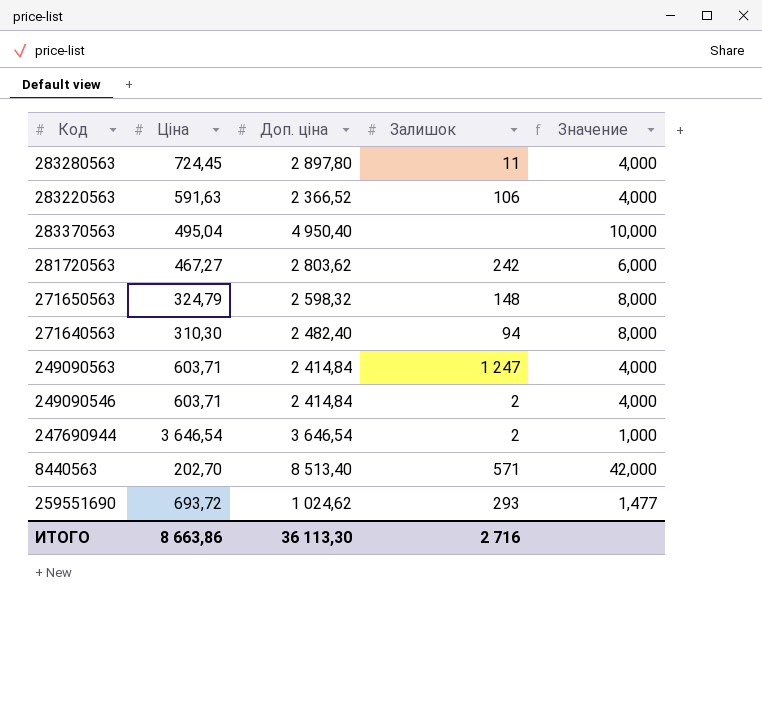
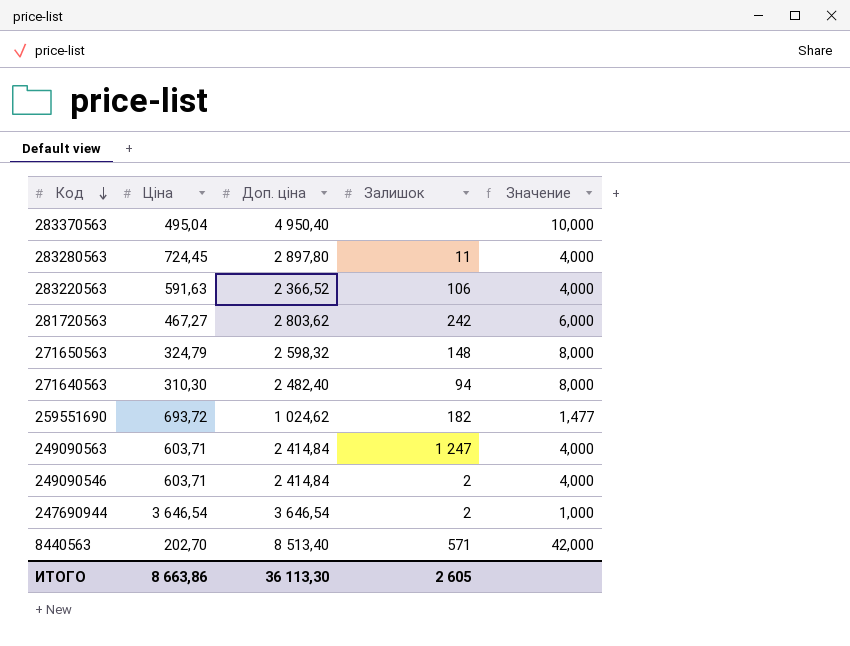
row order: none -> Код descending
259551690 | Залишок: 293 -> 182
ИТОГО | Залишок: 2 716 -> 2 605

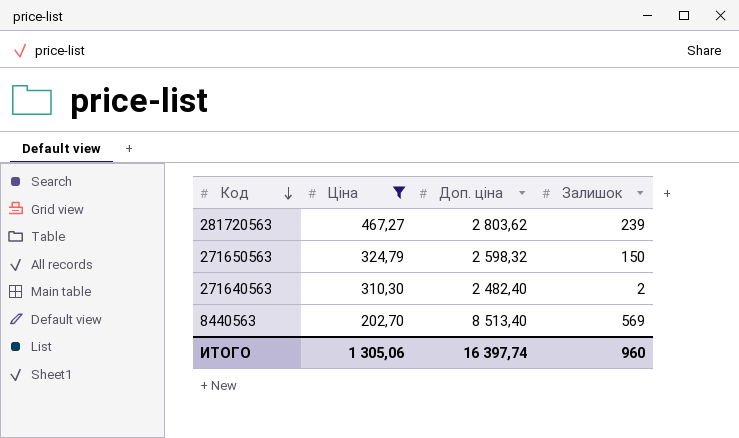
filter: none -> Ціна <= 467,27
column Значение | formula: [Доп. ціна] / [Ціна] -> none
281720563 | Залишок: 242 -> 239
271650563 | Залишок: 148 -> 150
271640563 | Залишок: 94 -> 2
8440563 | Залишок: 571 -> 569
ИТОГО | Ціна: 8 663,86 -> 1 305,06
ИТОГО | Доп. ціна: 36 113,30 -> 16 397,74
ИТОГО | Залишок: 2 605 -> 960

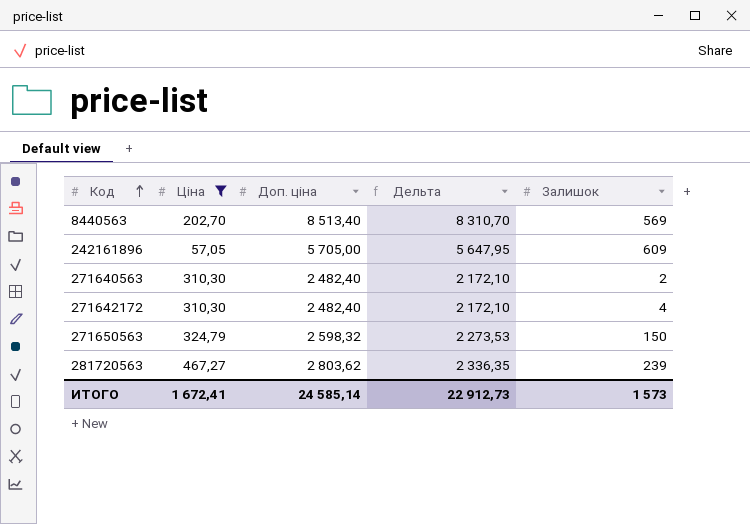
row order: Код descending -> Код ascending
column Дельта | formula: none -> [Доп. ціна] - [Ціна]
row 242161896: none -> 57,05 | 5 705,00 | 5 647,95 | 609
row 271642172: none -> 310,30 | 2 482,40 | 2 172,10 | 4
ИТОГО | Ціна: 1 305,06 -> 1 672,41
ИТОГО | Доп. ціна: 16 397,74 -> 24 585,14
ИТОГО | Залишок: 960 -> 1 573

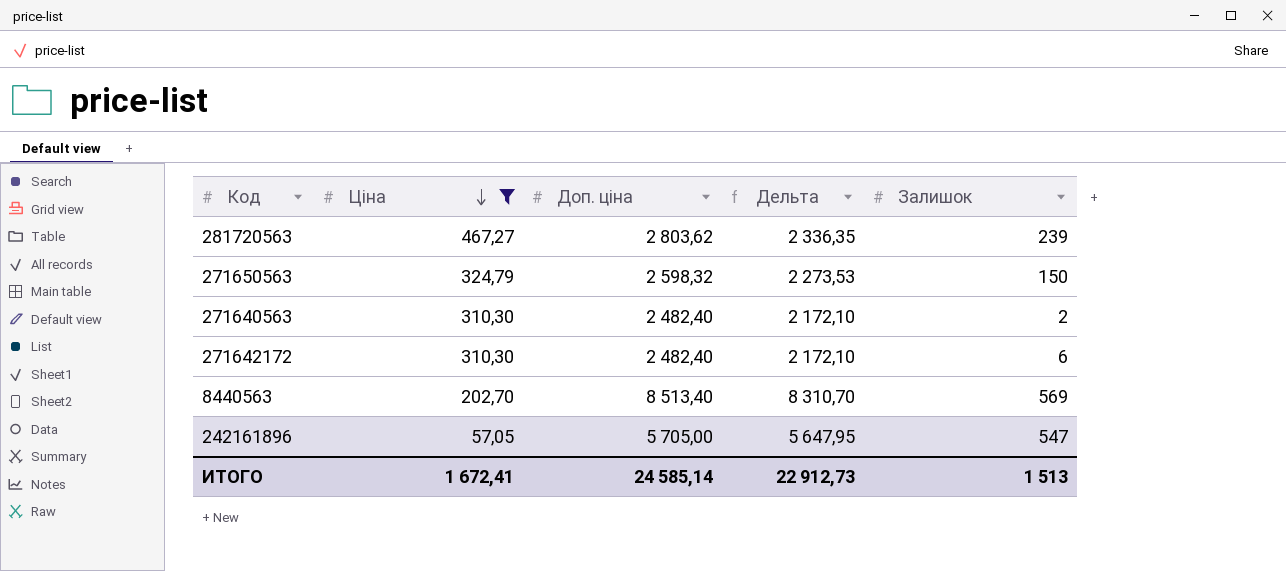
row order: Код ascending -> Ціна descending
271642172 | Залишок: 4 -> 6
242161896 | Залишок: 609 -> 547
ИТОГО | Залишок: 1 573 -> 1 513

